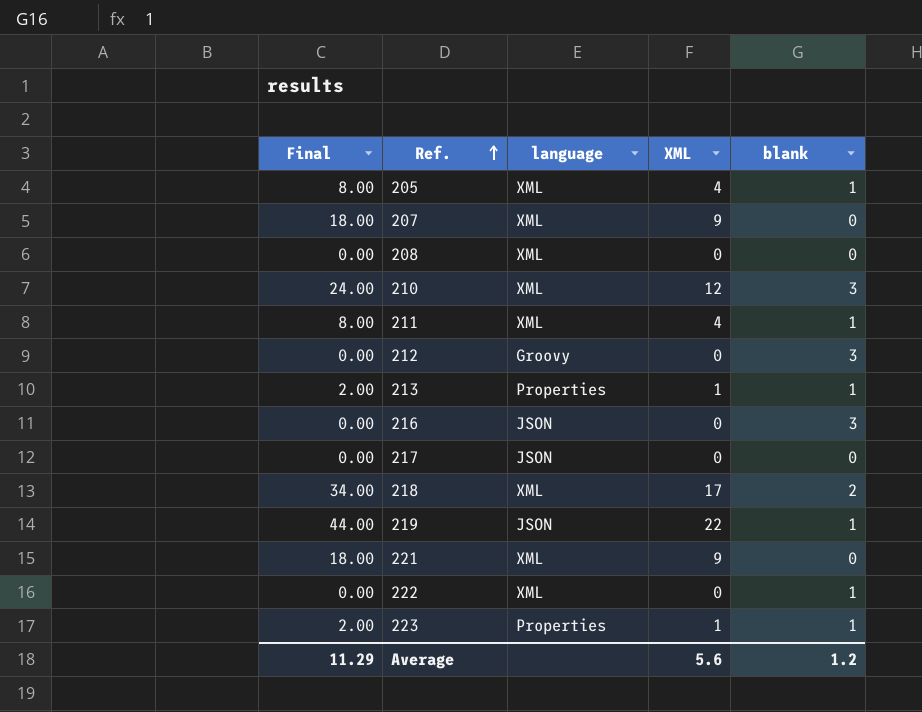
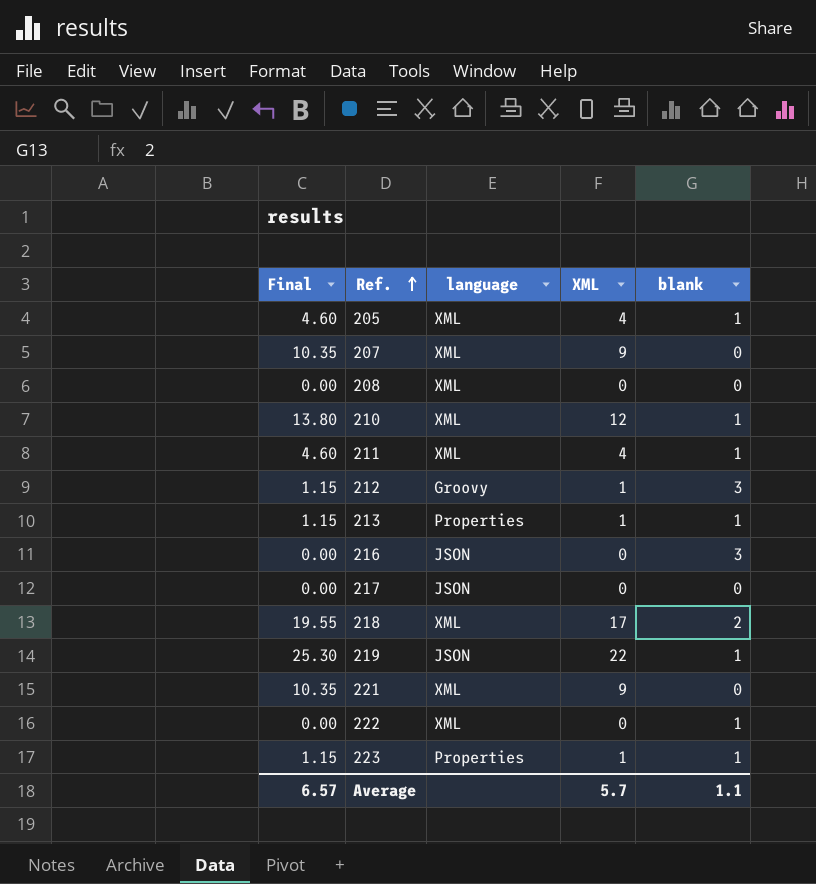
column Final | formula: [XML] * 2 -> [XML] * 1.15
210 | blank: 3 -> 1
212 | XML: 0 -> 1
Average | Final: 11.29 -> 6.57
Average | XML: 5.6 -> 5.7
Average | blank: 1.2 -> 1.1

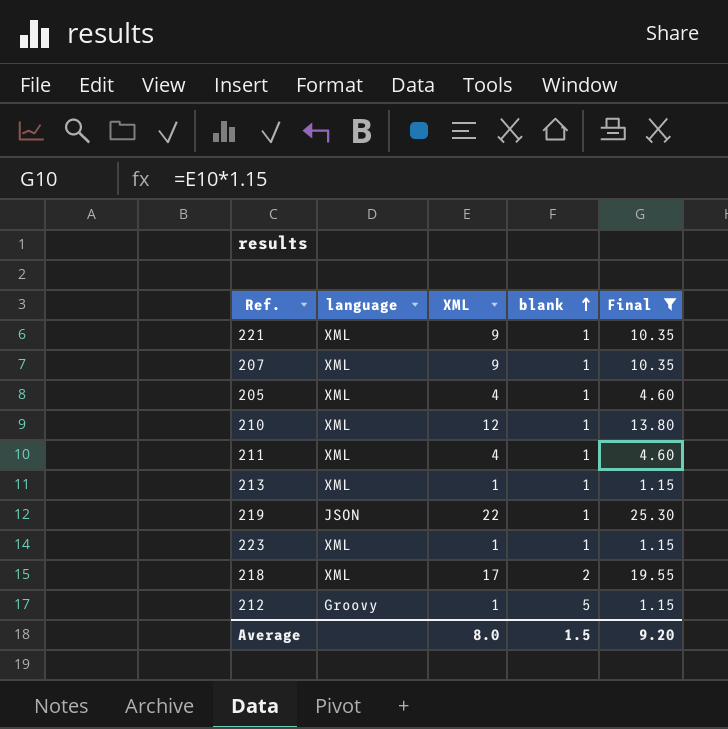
filter: none -> Final != 0.00
row order: Ref. ascending -> blank ascending
column Final | position: 1 -> 5
221 | blank: 0 -> 1
207 | blank: 0 -> 1
213 | language: Properties -> XML
223 | language: Properties -> XML
212 | blank: 3 -> 5
Average | XML: 5.7 -> 8.0
Average | blank: 1.1 -> 1.5
Average | Final: 6.57 -> 9.20

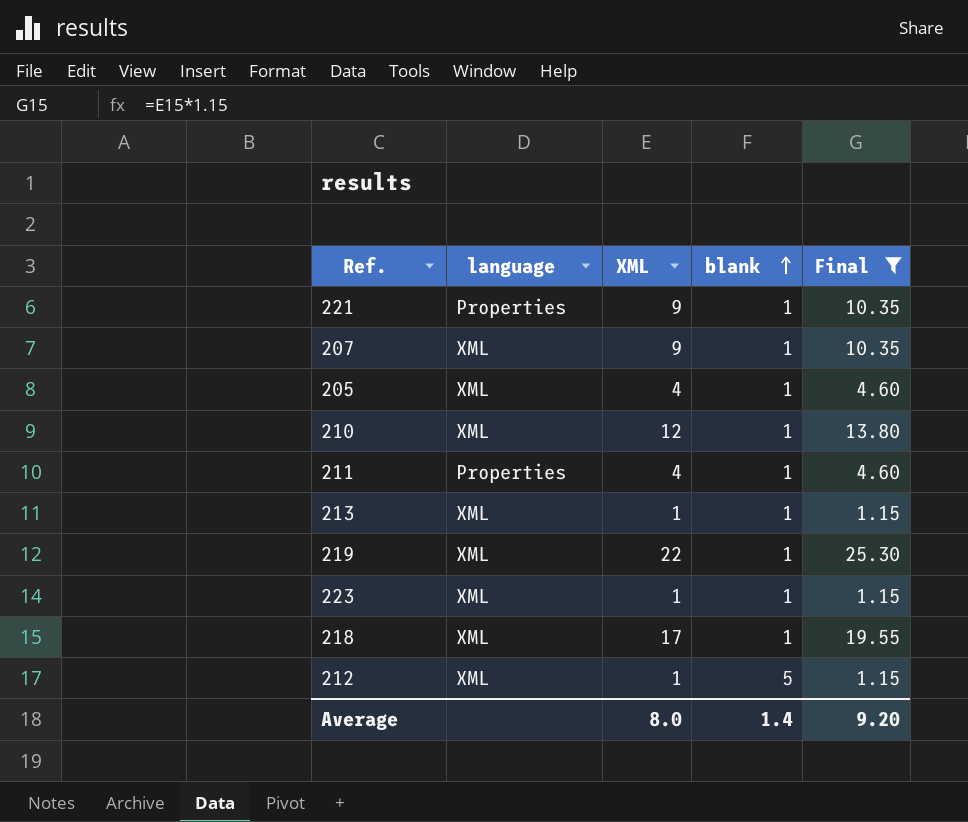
221 | language: XML -> Properties
211 | language: XML -> Properties
219 | language: JSON -> XML
218 | blank: 2 -> 1
212 | language: Groovy -> XML
Average | blank: 1.5 -> 1.4

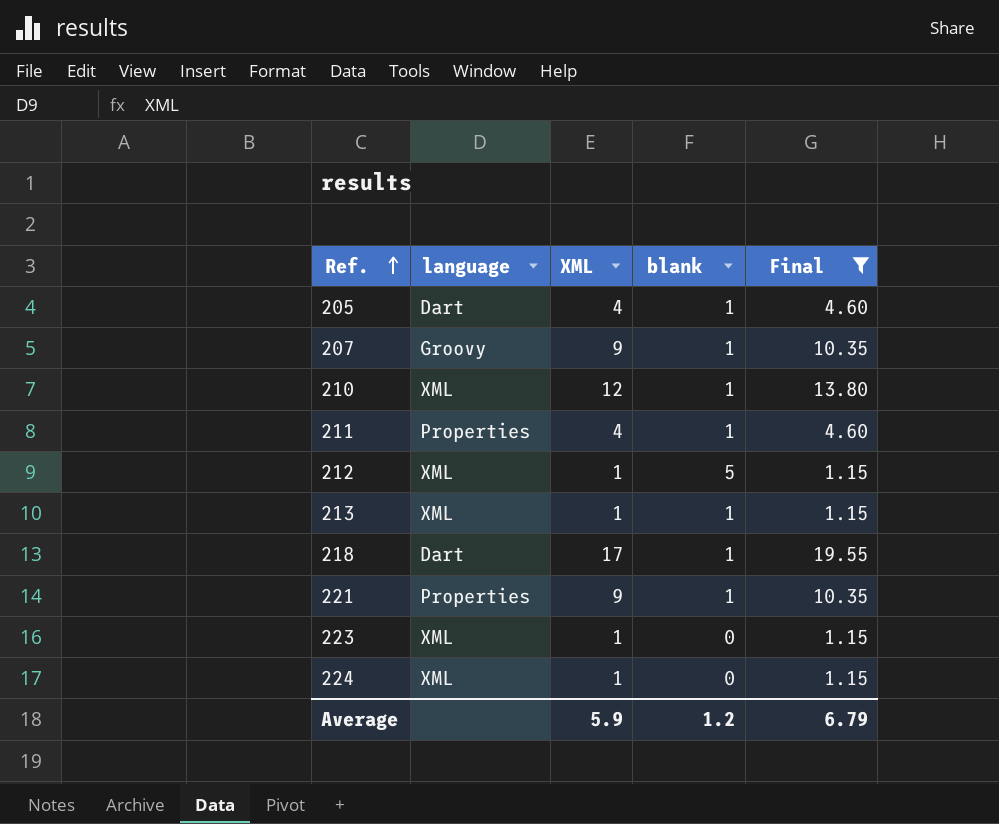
row order: blank ascending -> Ref. ascending
row 219: XML | 22 | 1 | 25.30 -> none
205 | language: XML -> Dart
207 | language: XML -> Groovy
218 | language: XML -> Dart
223 | blank: 1 -> 0
row 224: none -> XML | 1 | 0 | 1.15
Average | XML: 8.0 -> 5.9
Average | blank: 1.4 -> 1.2
Average | Final: 9.20 -> 6.79

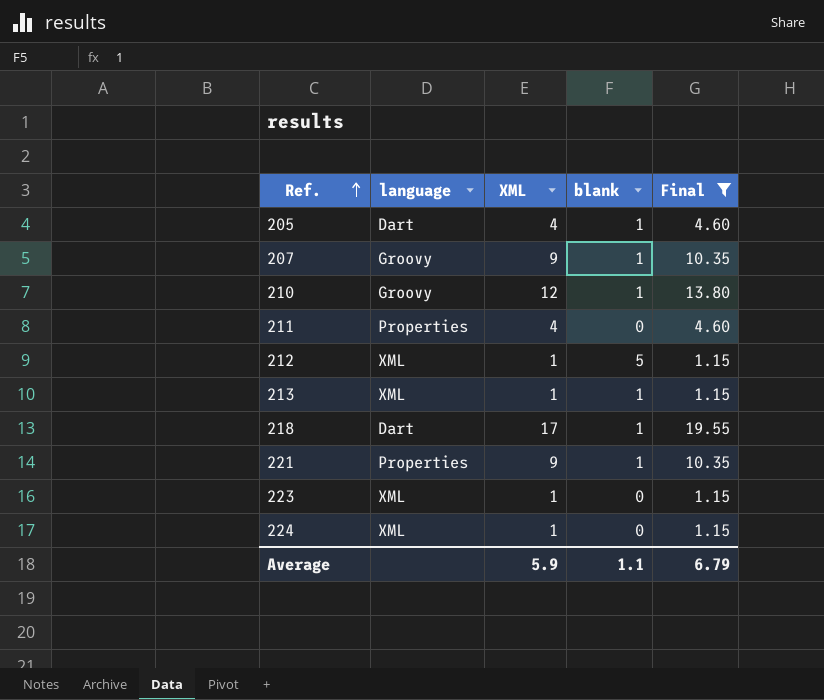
210 | language: XML -> Groovy
211 | blank: 1 -> 0
Average | blank: 1.2 -> 1.1

